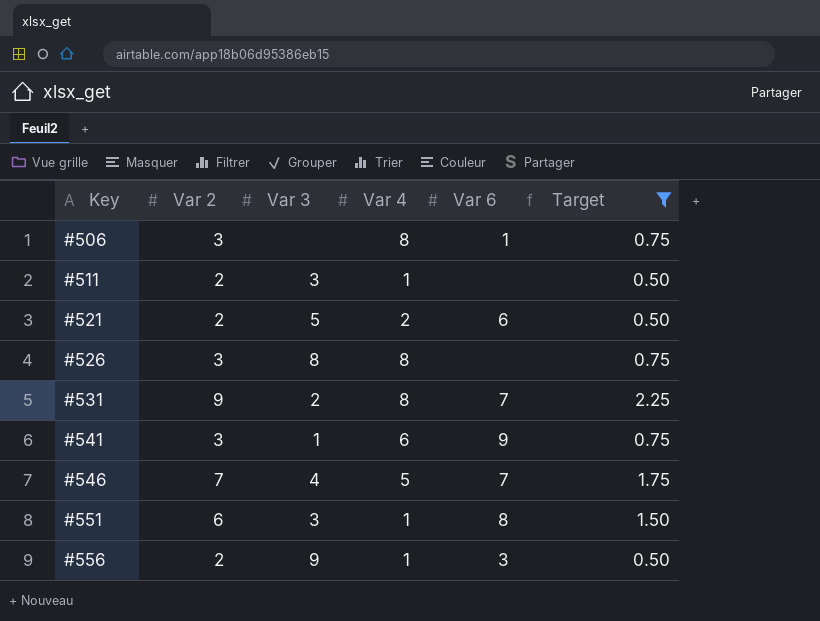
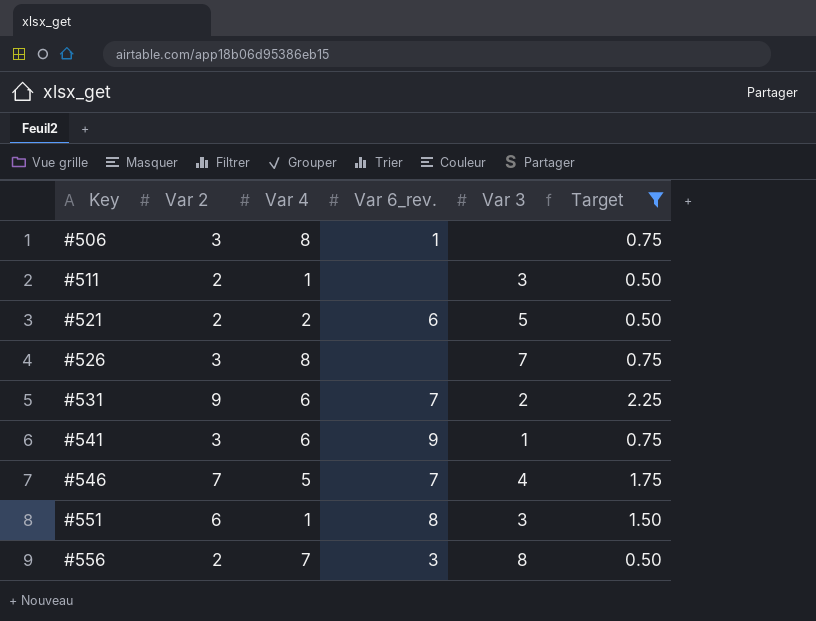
column name: Var 6 -> Var 6_rev.
column Var 3 | position: 3 -> 5
#526 | Var 3: 8 -> 7
#531 | Var 4: 8 -> 6
#556 | Var 4: 1 -> 7
#556 | Var 3: 9 -> 8

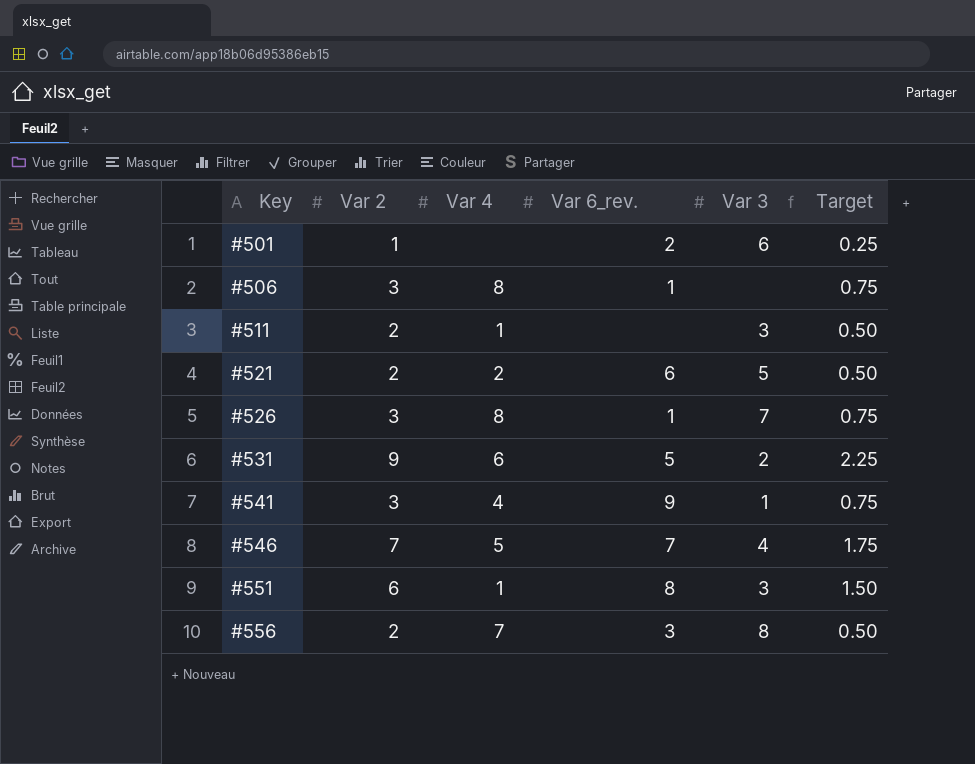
filter: Target != 0.25 -> none
#526 | Var 6_rev.: none -> 1
#531 | Var 6_rev.: 7 -> 5
#541 | Var 4: 6 -> 4

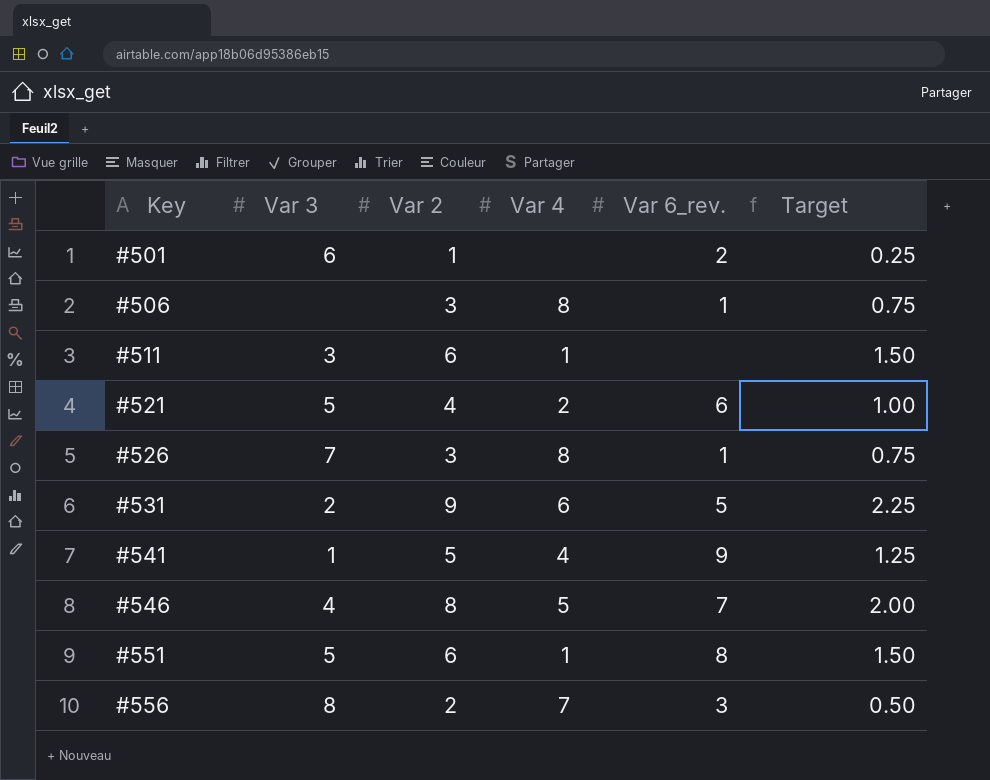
column Var 3 | position: 5 -> 2
#511 | Var 2: 2 -> 6
#511 | Target: 0.50 -> 1.50
#521 | Var 2: 2 -> 4
#521 | Target: 0.50 -> 1.00
#541 | Var 2: 3 -> 5
#541 | Target: 0.75 -> 1.25
#546 | Var 2: 7 -> 8
#546 | Target: 1.75 -> 2.00
#551 | Var 3: 3 -> 5

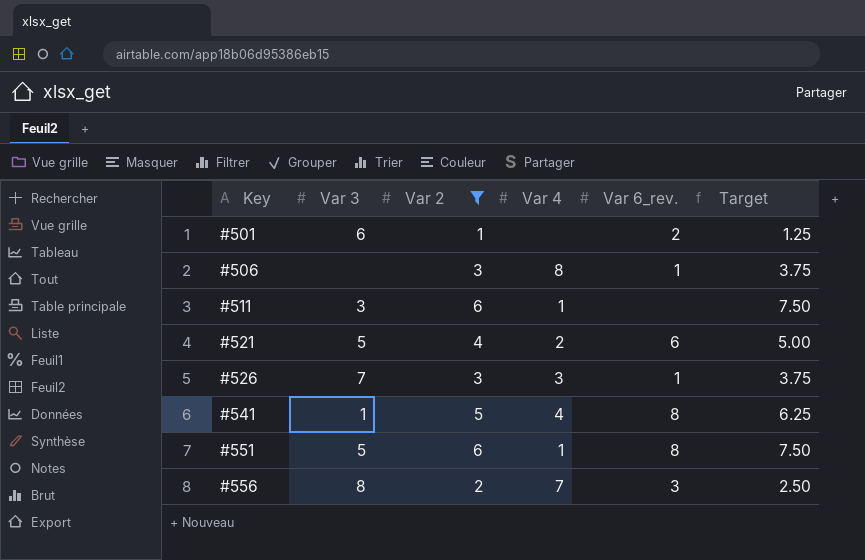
filter: none -> Var 2 <= 6
column Target | formula: [Var 2] * 0.25 -> [Var 2] * 1.25
#526 | Var 4: 8 -> 3
#541 | Var 6_rev.: 9 -> 8

